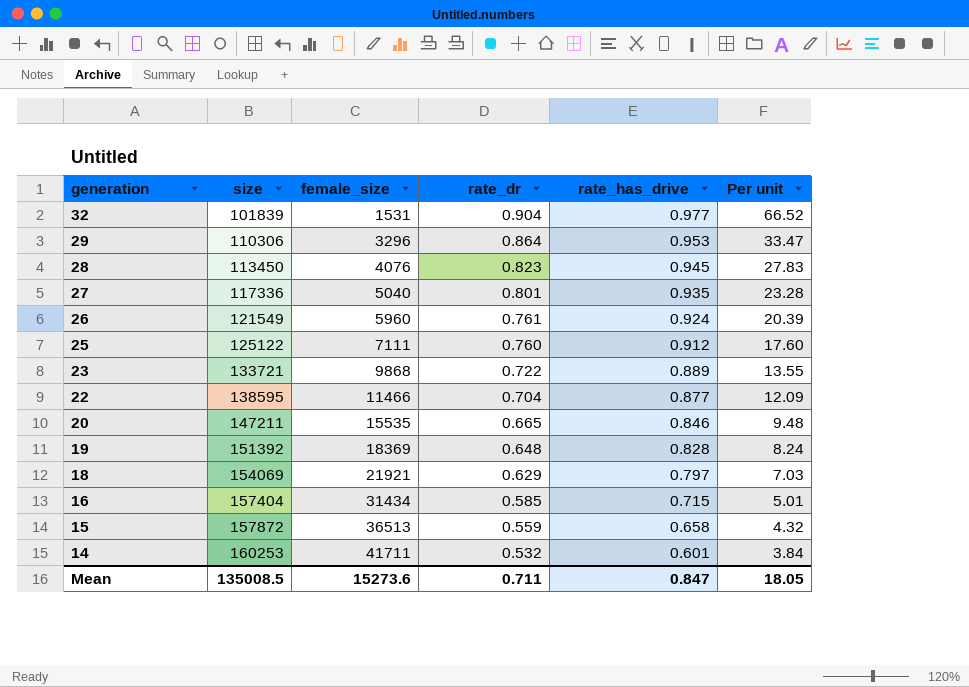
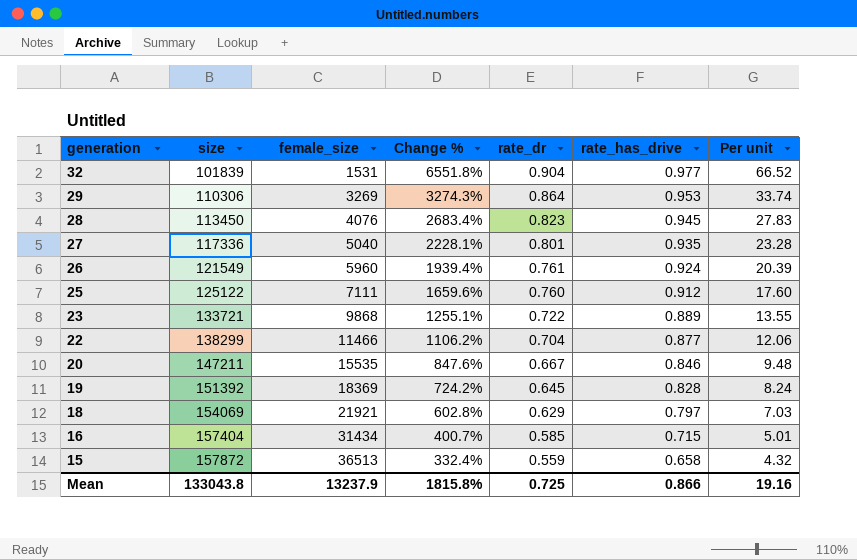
column Change % | formula: none -> ([size] - [female_size]) / [female_size]
row 14: 160253 | 41711 | 0.532 | 0.601 | 3.84 -> none
29 | female_size: 3296 -> 3269
29 | Per unit: 33.47 -> 33.74
22 | size: 138595 -> 138299
22 | Per unit: 12.09 -> 12.06
20 | rate_dr: 0.665 -> 0.667
19 | rate_dr: 0.648 -> 0.645
Mean | size: 135008.5 -> 133043.8
Mean | female_size: 15273.6 -> 13237.9
Mean | rate_dr: 0.711 -> 0.725
Mean | rate_has_drive: 0.847 -> 0.866
Mean | Per unit: 18.05 -> 19.16

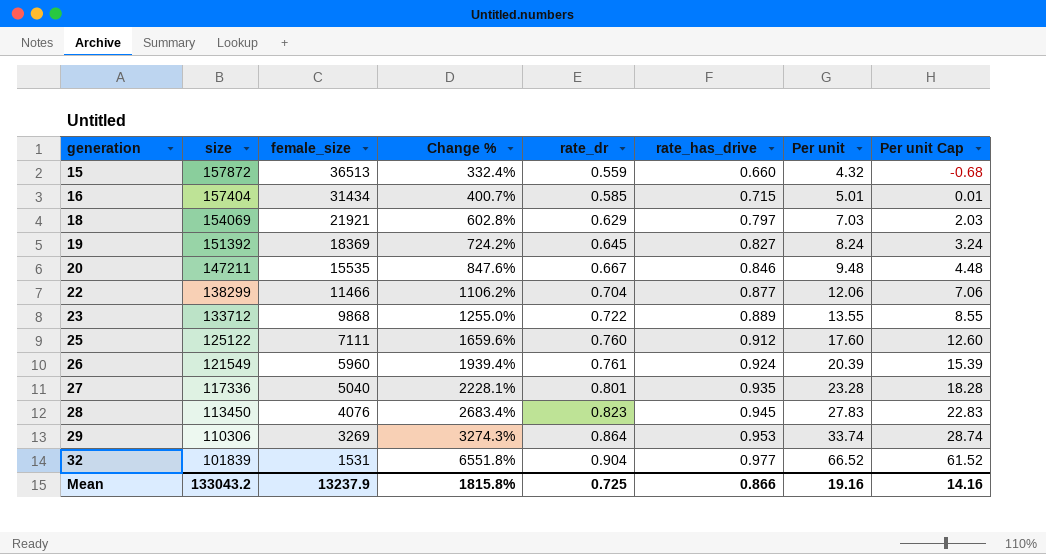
row order: generation descending -> generation ascending
column Per unit Cap | formula: none -> [Per unit] - 5
15 | rate_has_drive: 0.658 -> 0.660
19 | rate_has_drive: 0.828 -> 0.827
23 | size: 133721 -> 133712
23 | Change %: 1255.1% -> 1255.0%
Mean | size: 133043.8 -> 133043.2

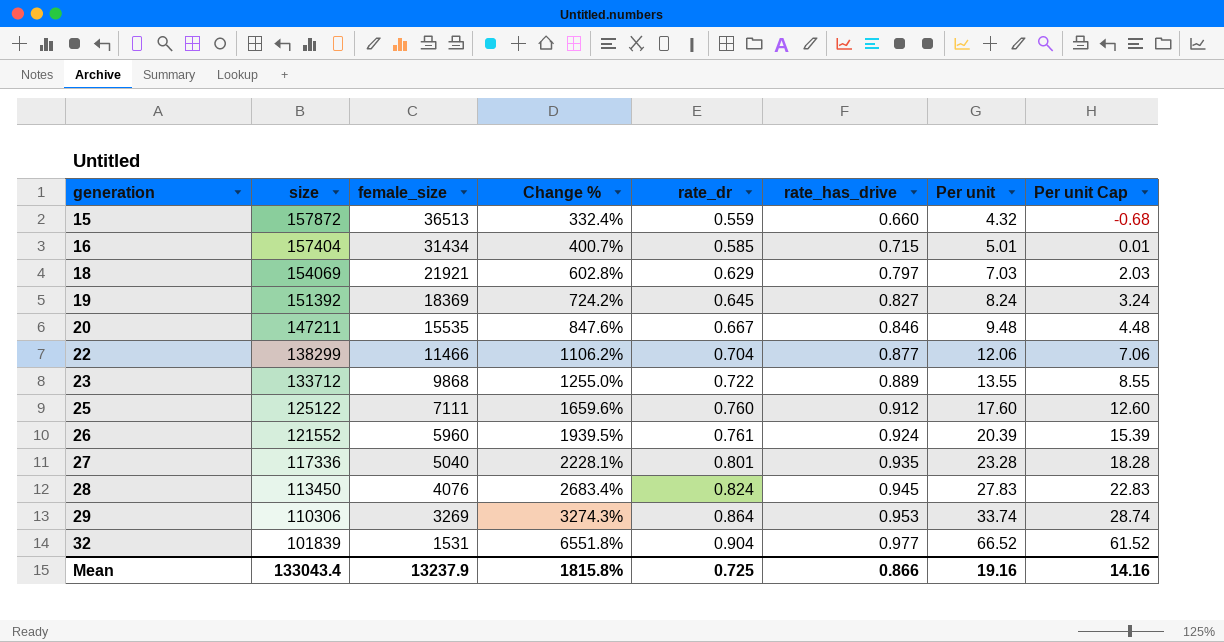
26 | size: 121549 -> 121552
26 | Change %: 1939.4% -> 1939.5%
28 | rate_dr: 0.823 -> 0.824
Mean | size: 133043.2 -> 133043.4

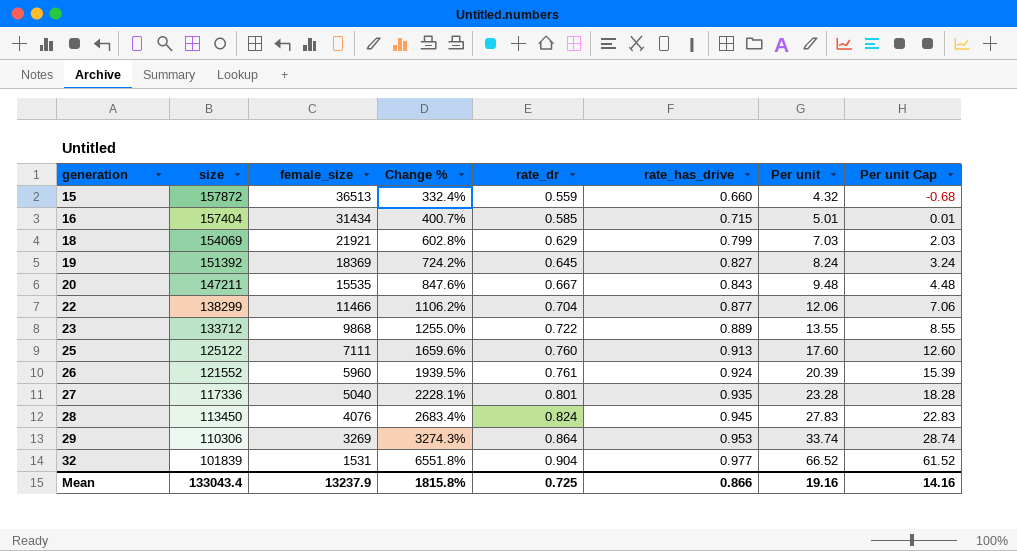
18 | rate_has_drive: 0.797 -> 0.799
20 | rate_has_drive: 0.846 -> 0.843
25 | rate_has_drive: 0.912 -> 0.913

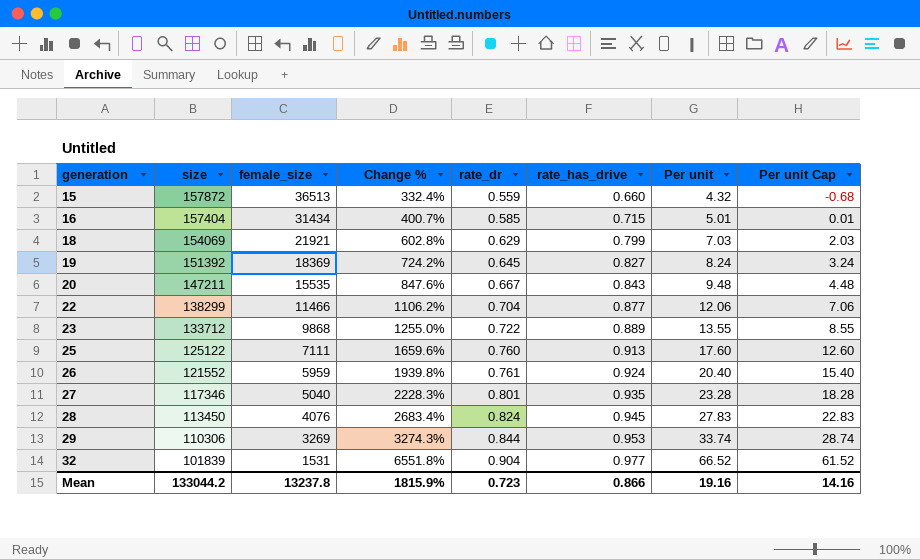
26 | female_size: 5960 -> 5959
26 | Change %: 1939.5% -> 1939.8%
26 | Per unit: 20.39 -> 20.40
26 | Per unit Cap: 15.39 -> 15.40
27 | size: 117336 -> 117346
27 | Change %: 2228.1% -> 2228.3%
29 | rate_dr: 0.864 -> 0.844
Mean | size: 133043.4 -> 133044.2
Mean | female_size: 13237.9 -> 13237.8
Mean | Change %: 1815.8% -> 1815.9%
Mean | rate_dr: 0.725 -> 0.723

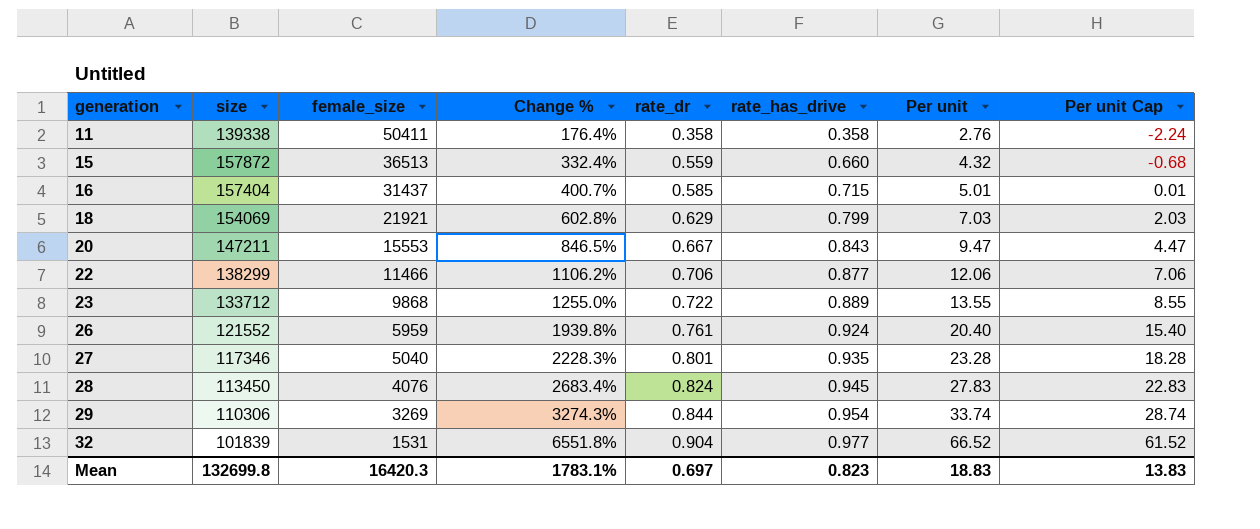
row 19: 151392 | 18369 | 724.2% | 0.645 | 0.827 | 8.24 | 3.24 -> none
row 25: 125122 | 7111 | 1659.6% | 0.760 | 0.913 | 17.60 | 12.60 -> none
row 11: none -> 139338 | 50411 | 176.4% | 0.358 | 0.358 | 2.76 | -2.24
16 | female_size: 31434 -> 31437
20 | female_size: 15535 -> 15553
20 | Change %: 847.6% -> 846.5%
20 | Per unit: 9.48 -> 9.47
20 | Per unit Cap: 4.48 -> 4.47
22 | rate_dr: 0.704 -> 0.706
29 | rate_has_drive: 0.953 -> 0.954
Mean | size: 133044.2 -> 132699.8
Mean | female_size: 13237.8 -> 16420.3
Mean | Change %: 1815.9% -> 1783.1%
Mean | rate_dr: 0.723 -> 0.697
Mean | rate_has_drive: 0.866 -> 0.823
Mean | Per unit: 19.16 -> 18.83
Mean | Per unit Cap: 14.16 -> 13.83

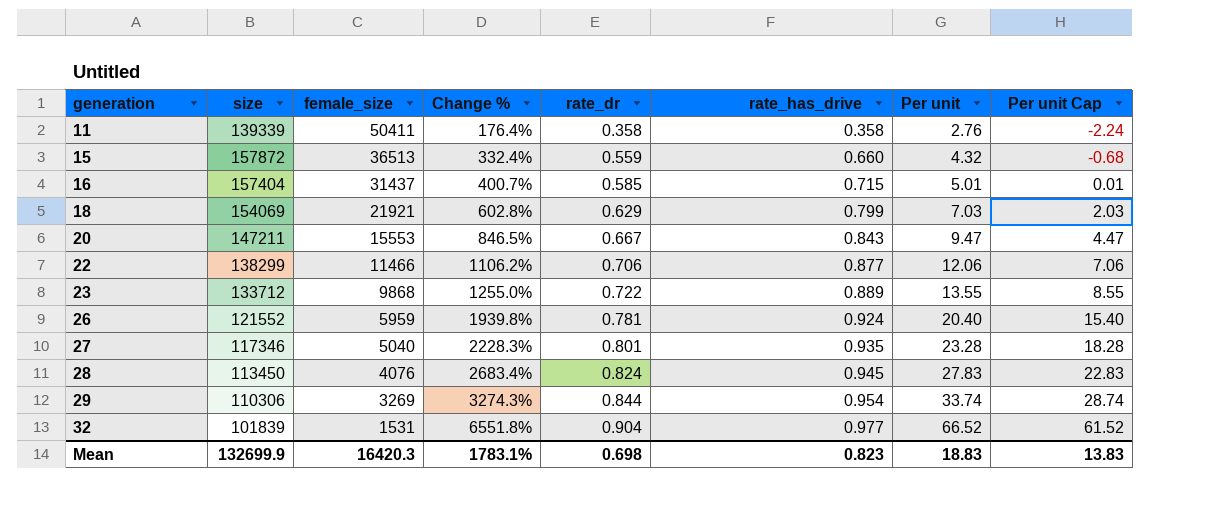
11 | size: 139338 -> 139339
26 | rate_dr: 0.761 -> 0.781
Mean | size: 132699.8 -> 132699.9
Mean | rate_dr: 0.697 -> 0.698

